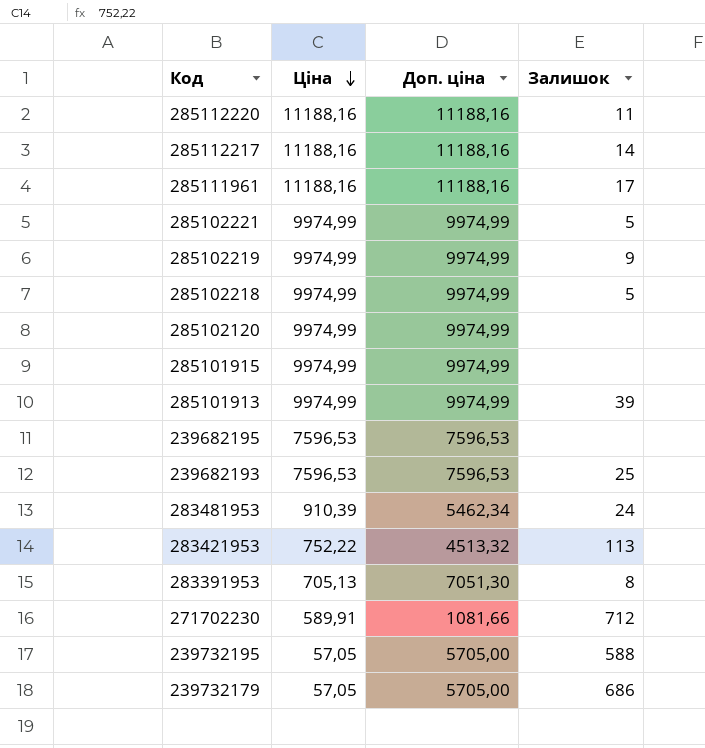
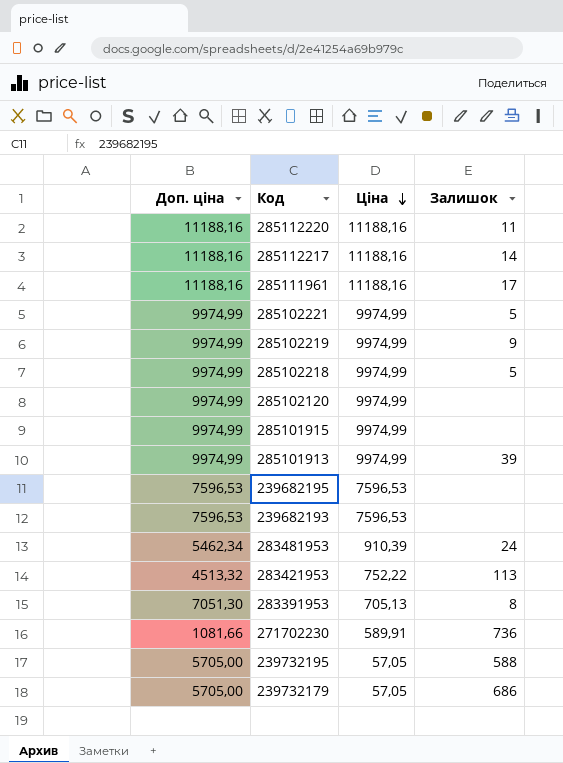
column Доп. ціна | position: 3 -> 1
239682193 | Залишок: 25 -> none
271702230 | Залишок: 712 -> 736

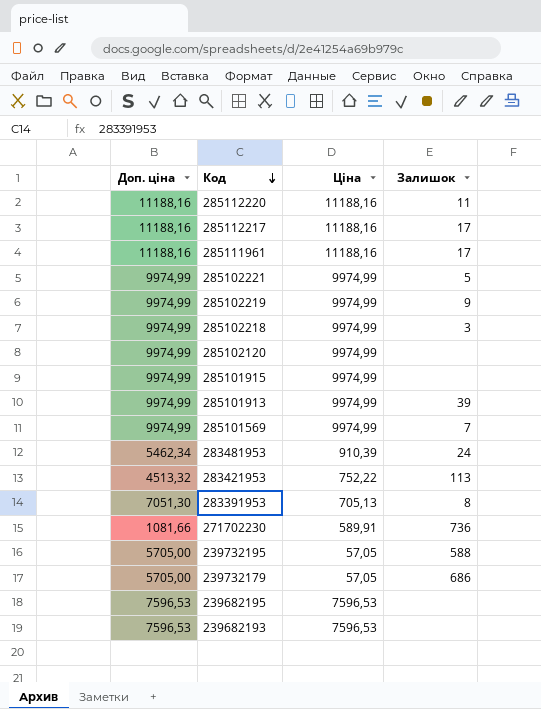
row order: Ціна descending -> Код descending
285112217 | Залишок: 14 -> 17
285102218 | Залишок: 5 -> 3
row 285101569: none -> 9974,99 | 9974,99 | 7

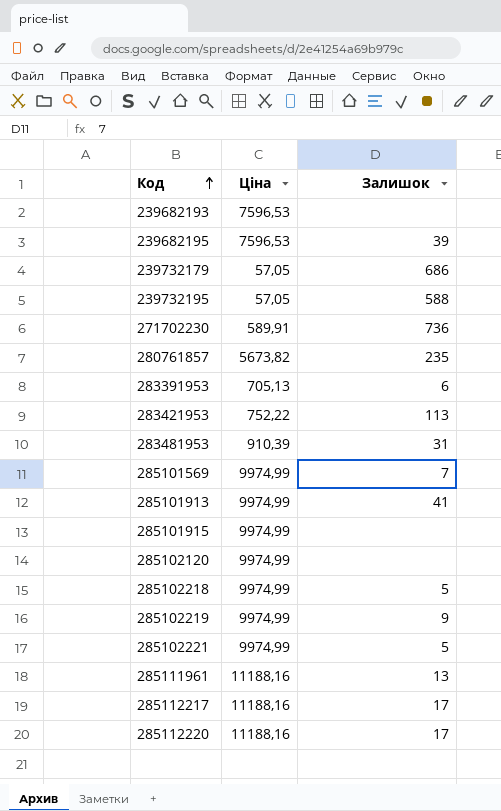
row order: Код descending -> Код ascending
column Доп. ціна | position: 1 -> none
239682195 | Залишок: none -> 39
row 280761857: none -> 5673,82 | 235
283391953 | Залишок: 8 -> 6
283481953 | Залишок: 24 -> 31
285101913 | Залишок: 39 -> 41
285102218 | Залишок: 3 -> 5
285111961 | Залишок: 17 -> 13
285112220 | Залишок: 11 -> 17

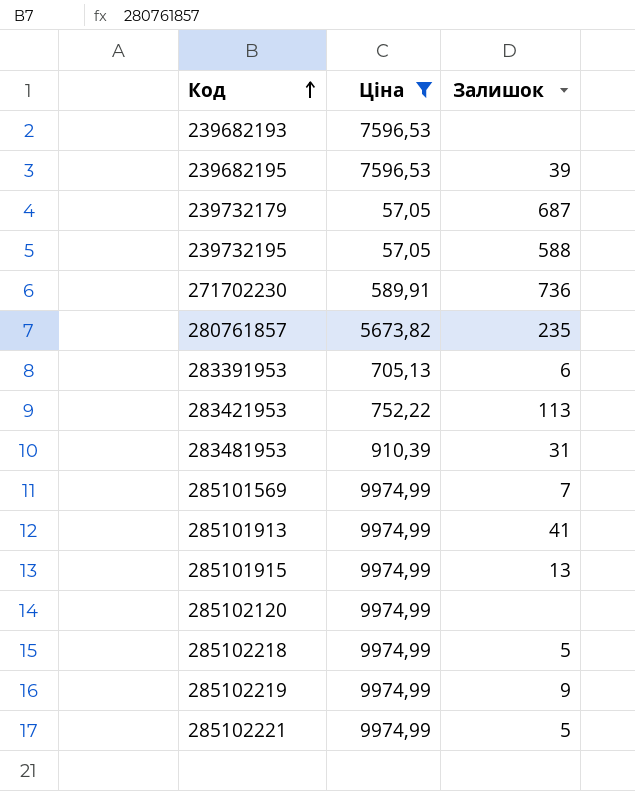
filter: none -> Ціна != 11188,16
239732179 | Залишок: 686 -> 687
285101915 | Залишок: none -> 13

